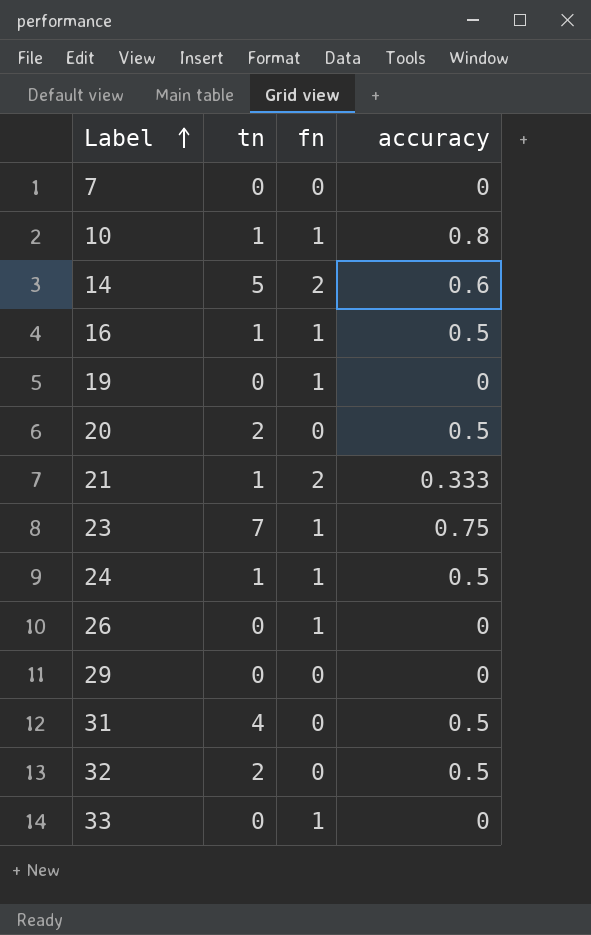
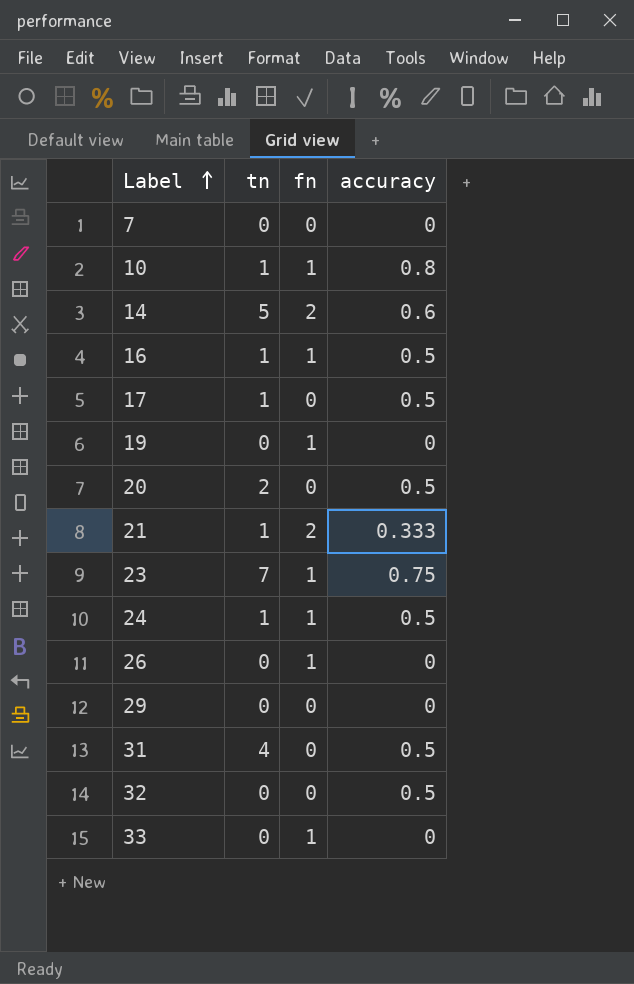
row 17: none -> 1 | 0 | 0.5
32 | tn: 2 -> 0

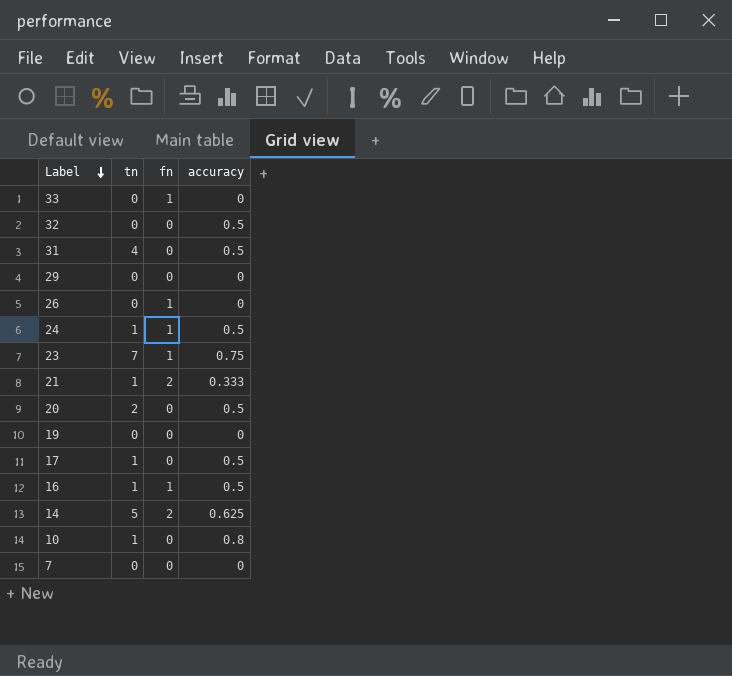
row order: Label ascending -> Label descending
19 | fn: 1 -> 0
14 | accuracy: 0.6 -> 0.625
10 | fn: 1 -> 0

